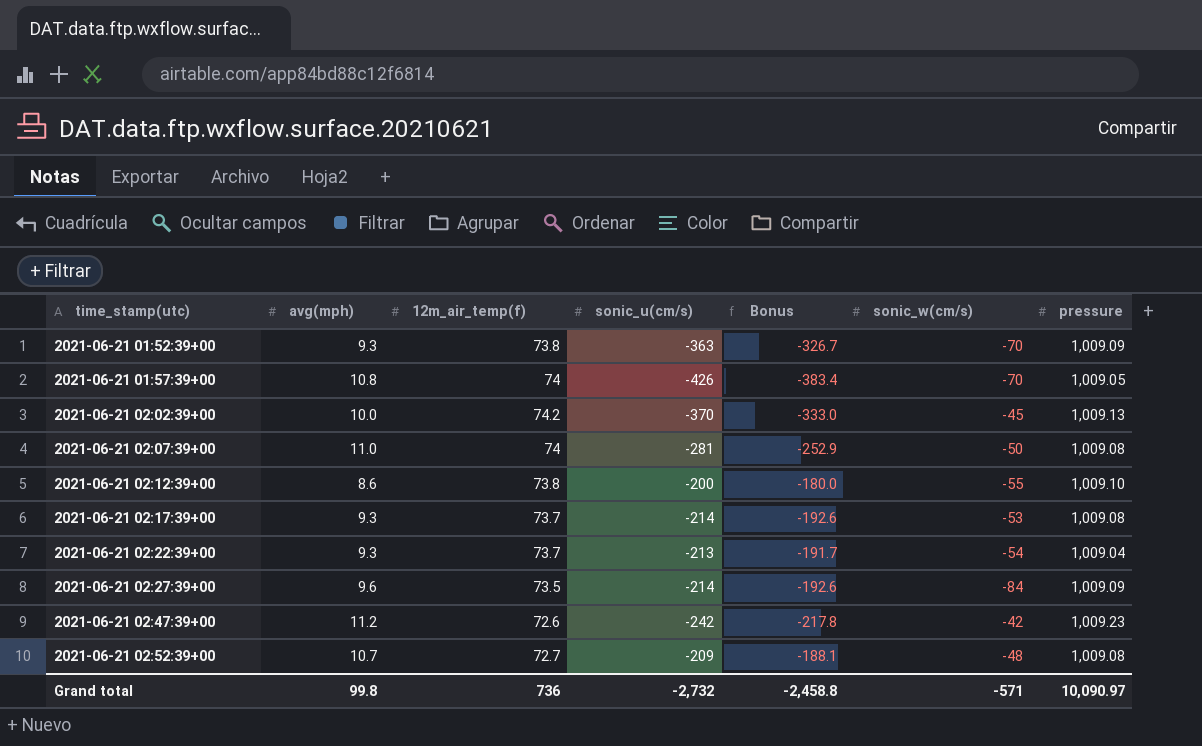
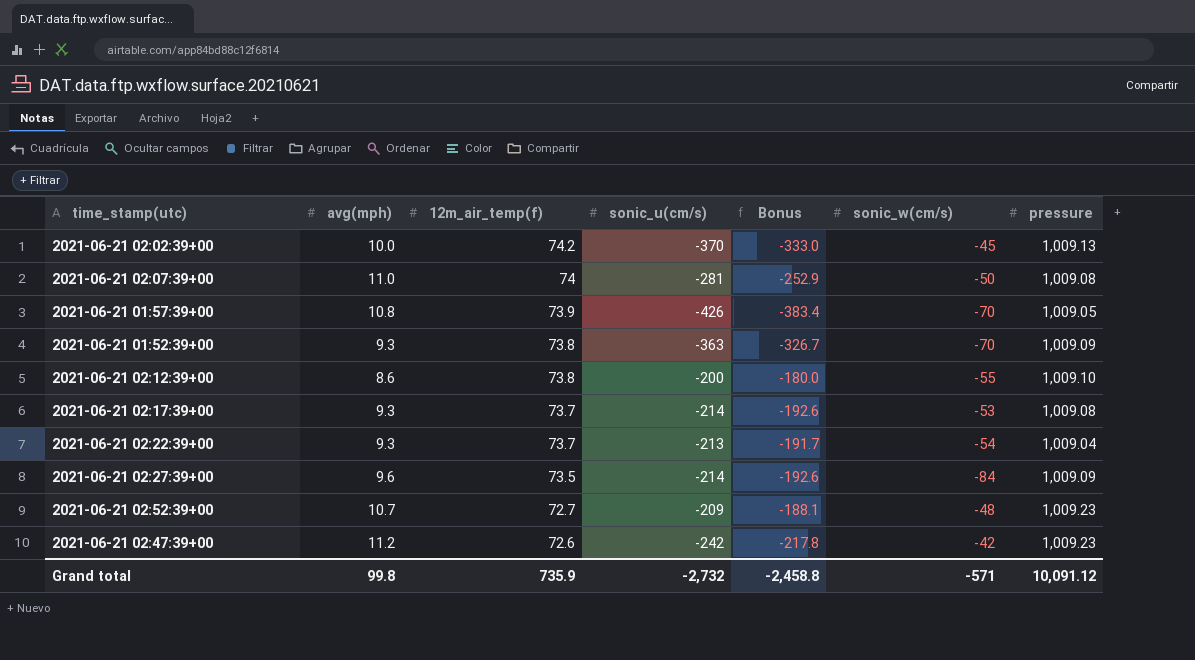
row order: time_stamp(utc) ascending -> 12m_air_temp(f) descending
2021-06-21 01:57:39+00 | 12m_air_temp(f): 74 -> 73.9
2021-06-21 02:52:39+00 | pressure: 1,009.08 -> 1,009.23
Grand total | 12m_air_temp(f): 736 -> 735.9
Grand total | pressure: 10,090.97 -> 10,091.12

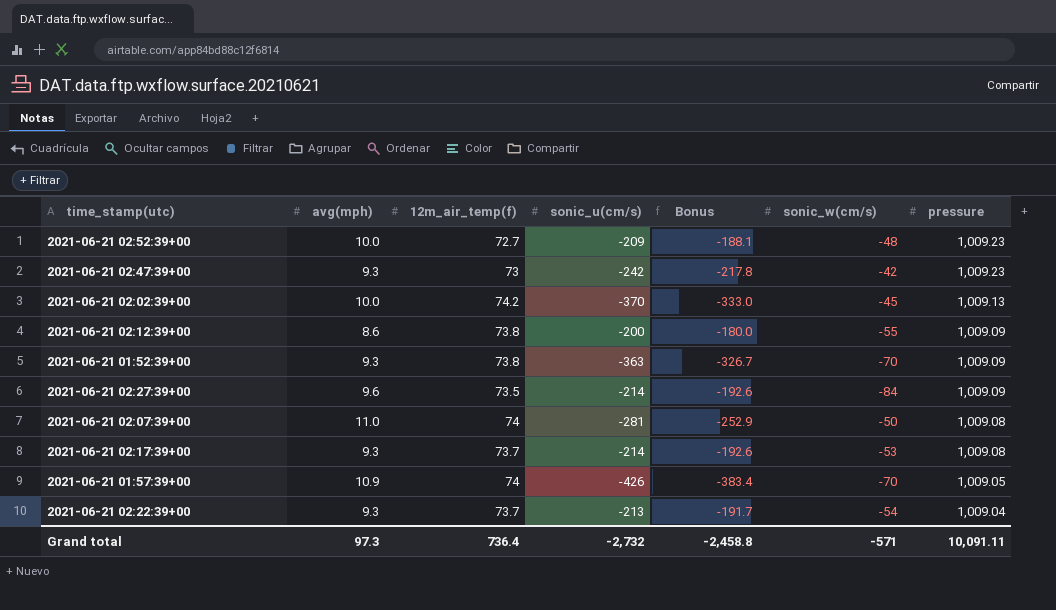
row order: 12m_air_temp(f) descending -> pressure descending
2021-06-21 02:52:39+00 | avg(mph): 10.7 -> 10.0
2021-06-21 02:47:39+00 | avg(mph): 11.2 -> 9.3
2021-06-21 02:47:39+00 | 12m_air_temp(f): 72.6 -> 73
2021-06-21 02:12:39+00 | pressure: 1,009.10 -> 1,009.09
2021-06-21 01:57:39+00 | avg(mph): 10.8 -> 10.9
2021-06-21 01:57:39+00 | 12m_air_temp(f): 73.9 -> 74
Grand total | avg(mph): 99.8 -> 97.3
Grand total | 12m_air_temp(f): 735.9 -> 736.4
Grand total | pressure: 10,091.12 -> 10,091.11

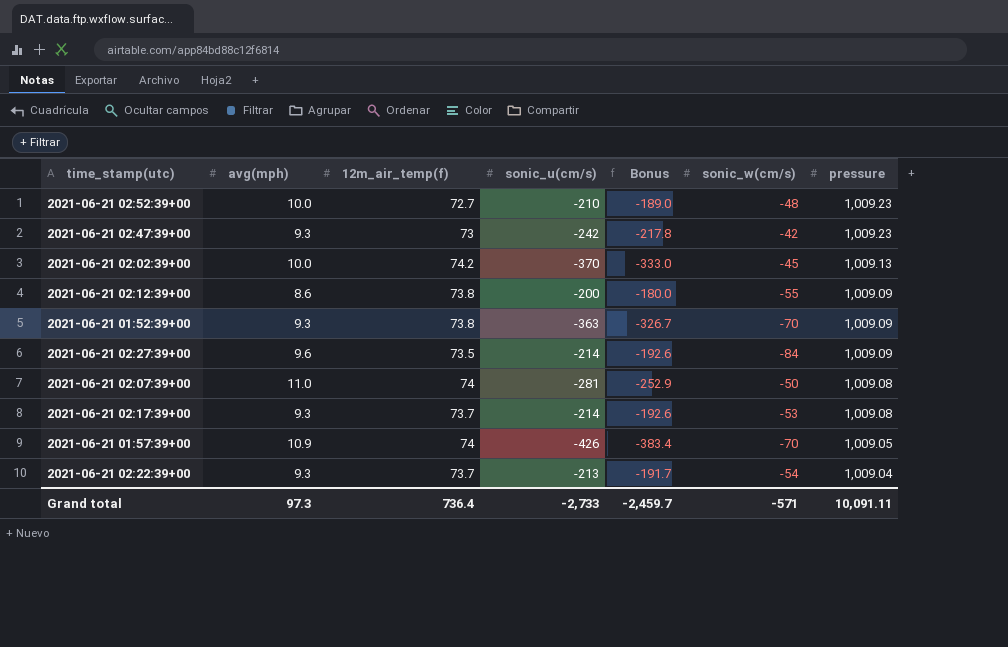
2021-06-21 02:52:39+00 | sonic_u(cm/s): -209 -> -210
2021-06-21 02:52:39+00 | Bonus: -188.1 -> -189.0
Grand total | sonic_u(cm/s): -2,732 -> -2,733
Grand total | Bonus: -2,458.8 -> -2,459.7

